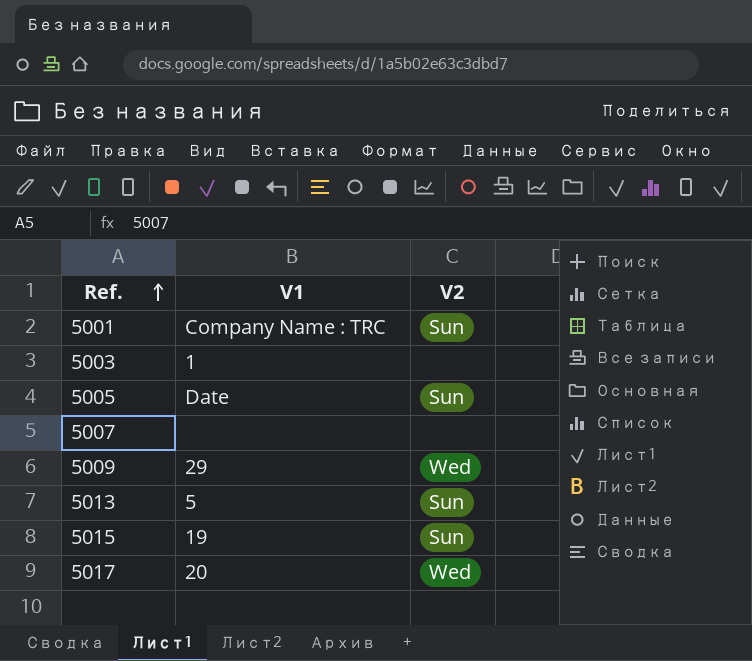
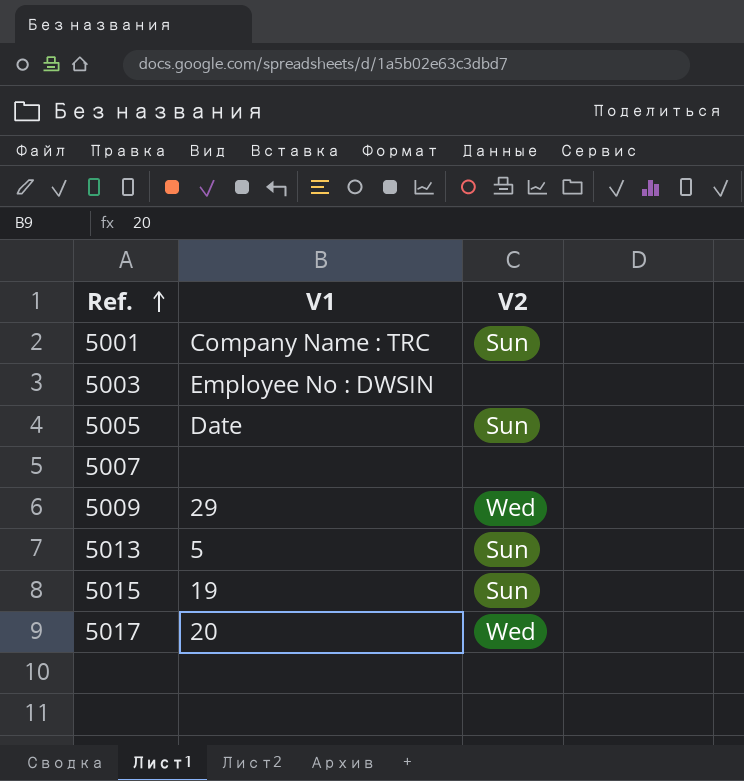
5003 | V1: 1 -> Employee No : DWSIN

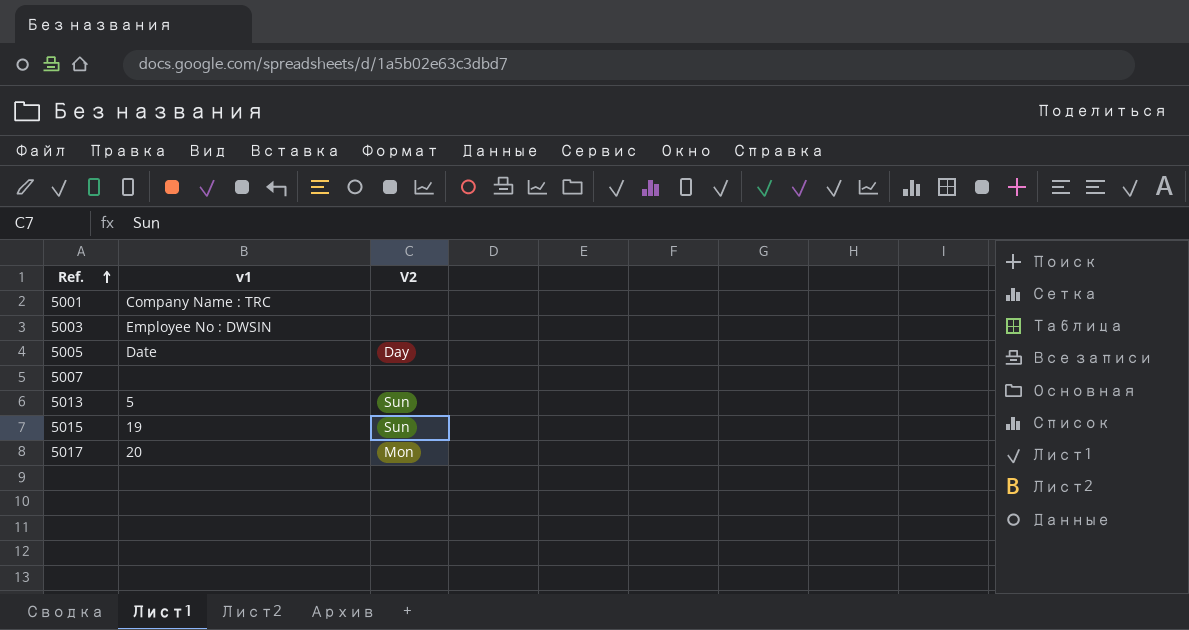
column name: V1 -> v1
row 5009: 29 | Wed -> none
5001 | V2: Sun -> none
5005 | V2: Sun -> Day
5017 | V2: Wed -> Mon

